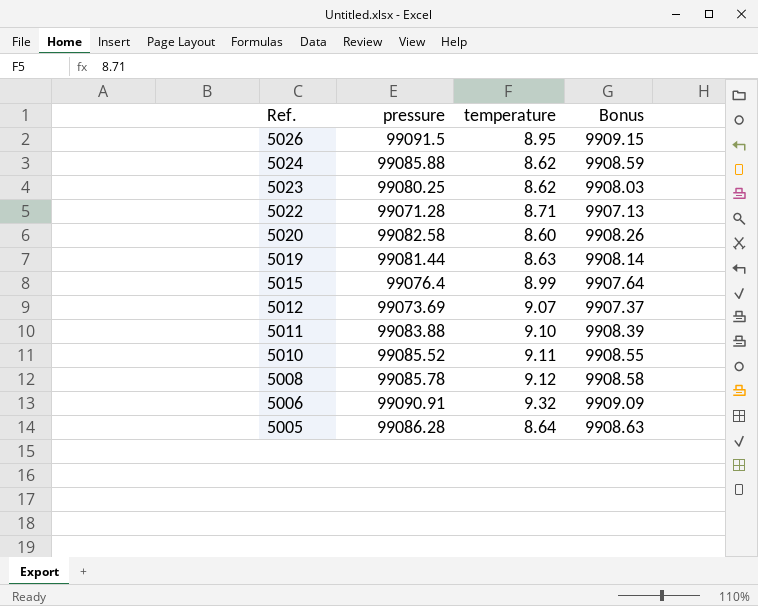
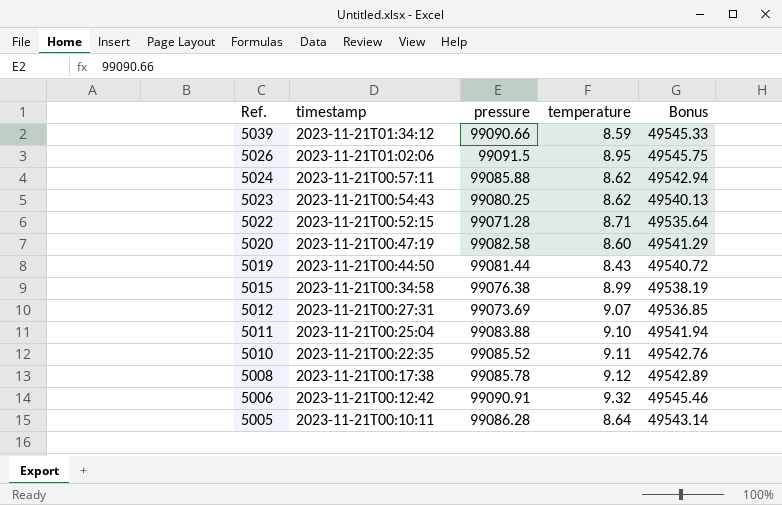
column timestamp | position: none -> 2
column Bonus | formula: [pressure] * 0.1 -> [pressure] * 0.5
row 5039: none -> 2023-11-21T01:34:12 | 99090.66 | 8.59 | 49545.33
5019 | temperature: 8.63 -> 8.43
5015 | pressure: 99076.4 -> 99076.38

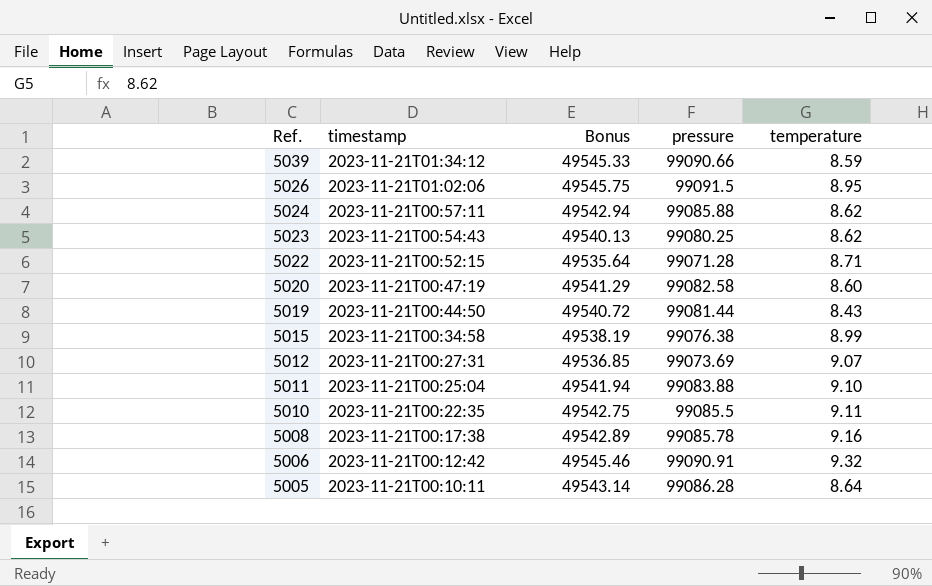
column Bonus | position: 5 -> 3
5010 | Bonus: 49542.76 -> 49542.75
5010 | pressure: 99085.52 -> 99085.5
5008 | temperature: 9.12 -> 9.16

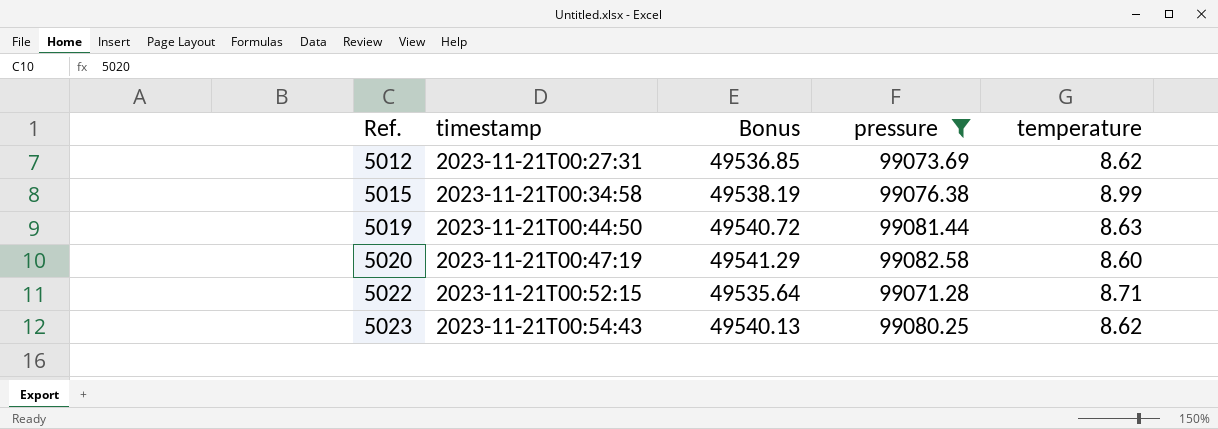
filter: none -> pressure <= 99082.58
row order: Ref. descending -> Ref. ascending
5012 | temperature: 9.07 -> 8.62
5019 | temperature: 8.43 -> 8.63

